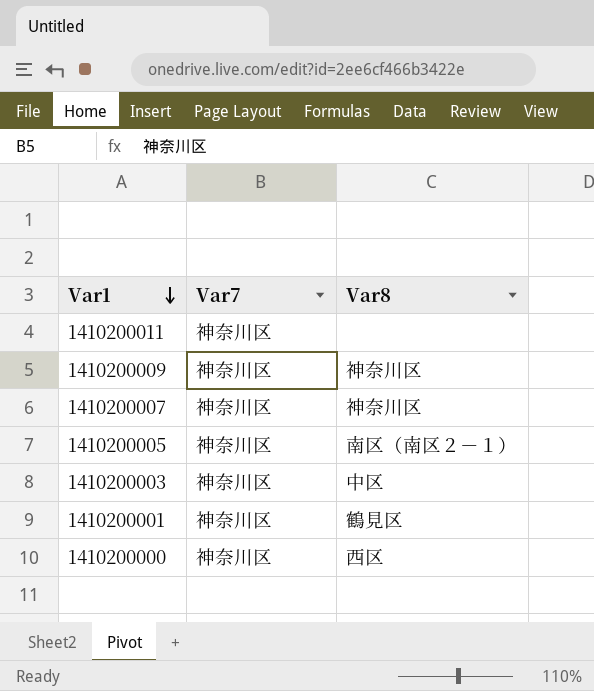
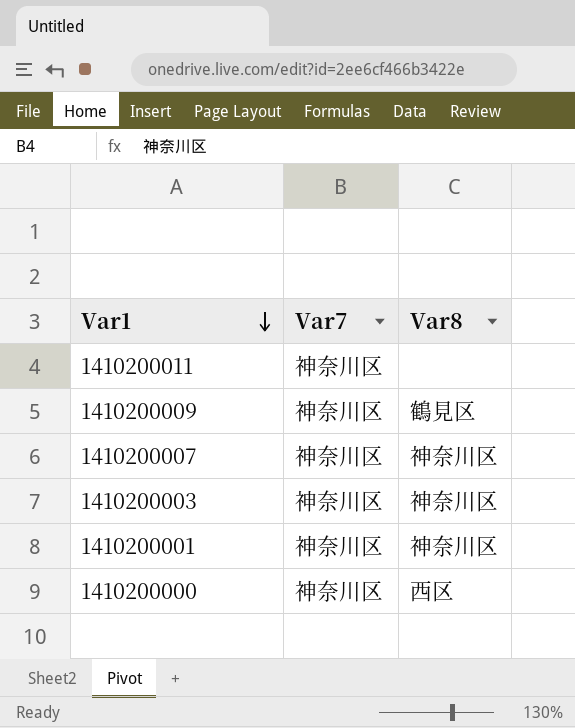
row 1410200005: 神奈川区 | 南区（南区２－１） -> none
1410200009 | Var8: 神奈川区 -> 鶴見区
1410200003 | Var8: 中区 -> 神奈川区
1410200001 | Var8: 鶴見区 -> 神奈川区

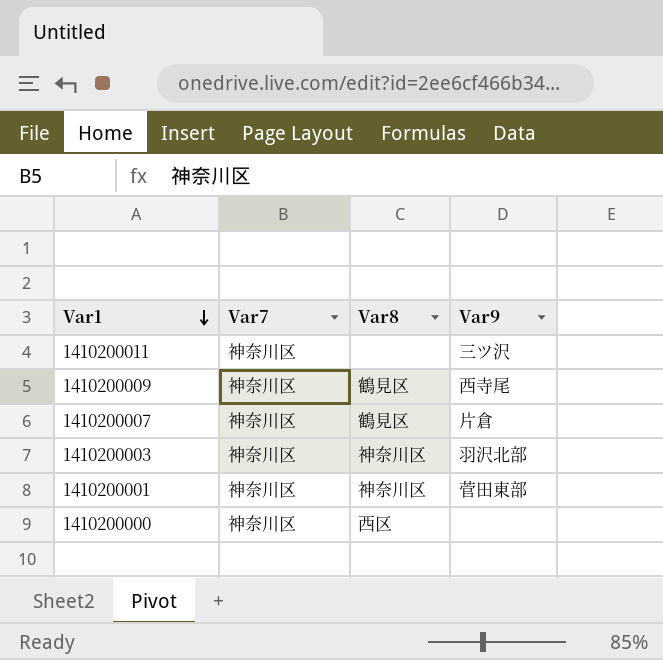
column Var9 | position: none -> 4
1410200007 | Var8: 神奈川区 -> 鶴見区

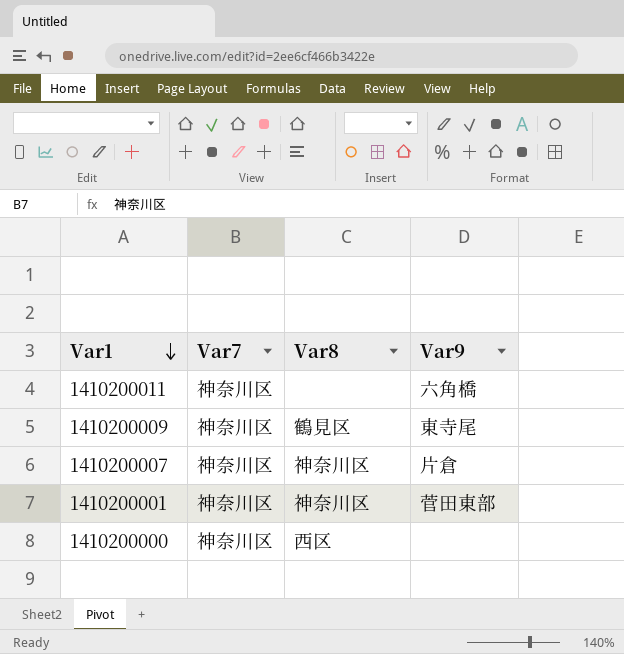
row 1410200003: 神奈川区 | 神奈川区 | 羽沢北部 -> none
1410200011 | Var9: 三ツ沢 -> 六角橋
1410200009 | Var9: 西寺尾 -> 東寺尾
1410200007 | Var8: 鶴見区 -> 神奈川区

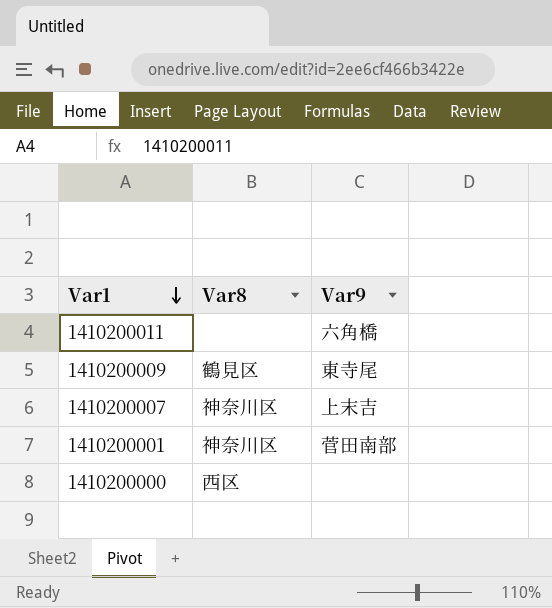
column Var7 | position: 2 -> none
1410200007 | Var9: 片倉 -> 上末吉
1410200001 | Var9: 菅田東部 -> 菅田南部

